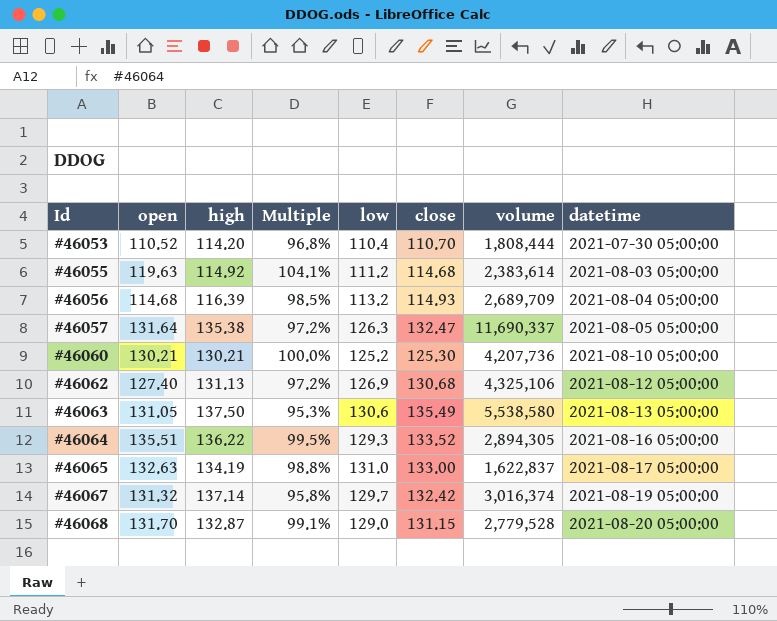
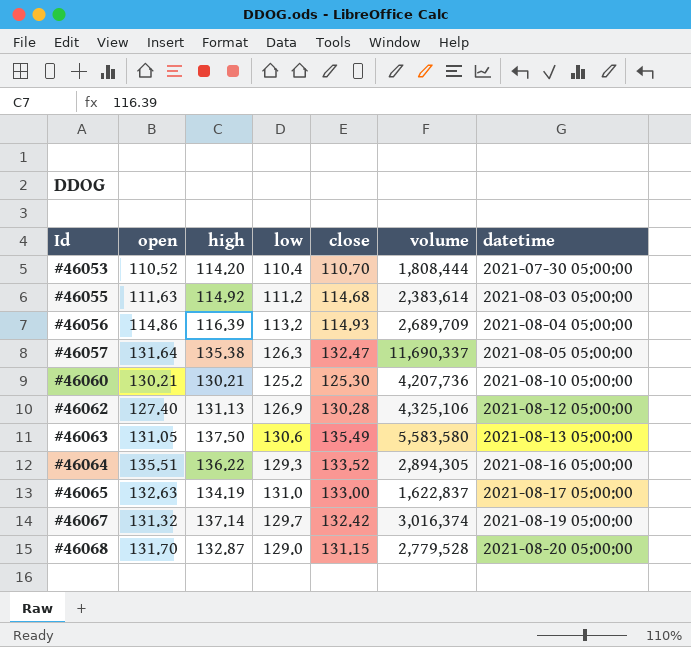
column Multiple | formula: [open] / [high] -> none
#46055 | open: 119.63 -> 111.63
#46056 | open: 114.68 -> 114.86
#46062 | close: 130.68 -> 130.28
#46063 | volume: 5,538,580 -> 5,583,580

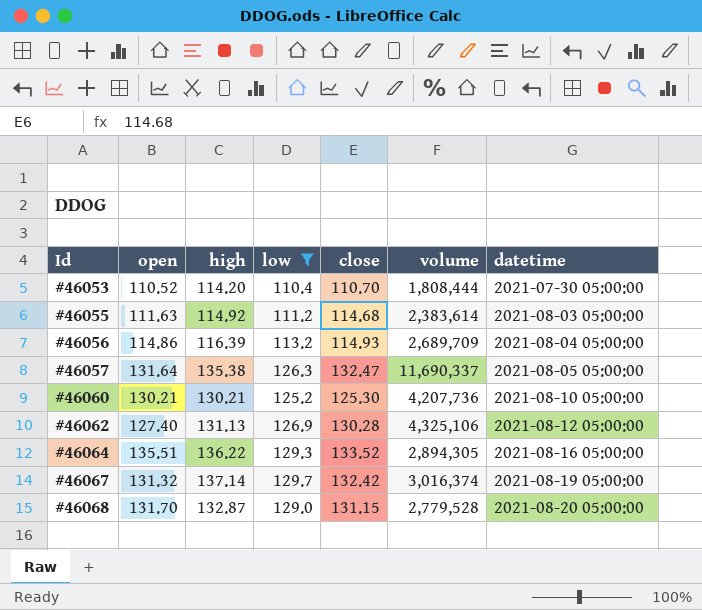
filter: none -> low <= 129.7

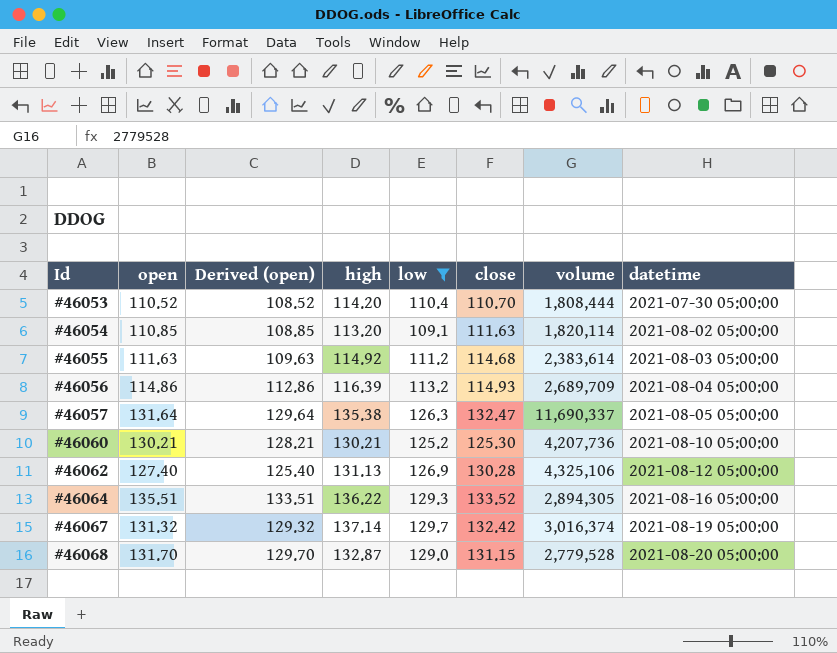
column Derived (open) | formula: none -> [open] - 2
row #46054: none -> 110.85 | 108.85 | 113.20 | 109.1 | 111.63 | 1,820,114 | 2021-08-02 05:00:00

